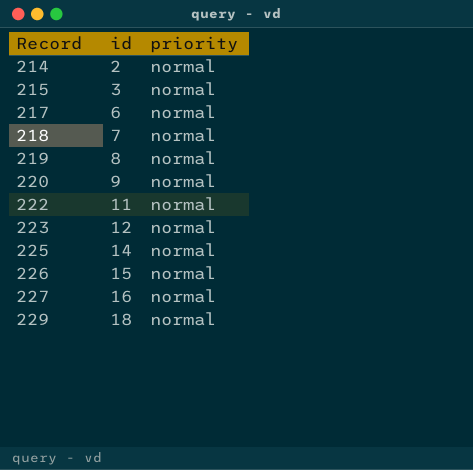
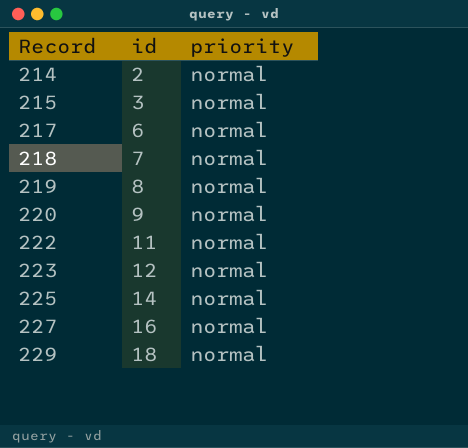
row 226: 15 | normal -> none

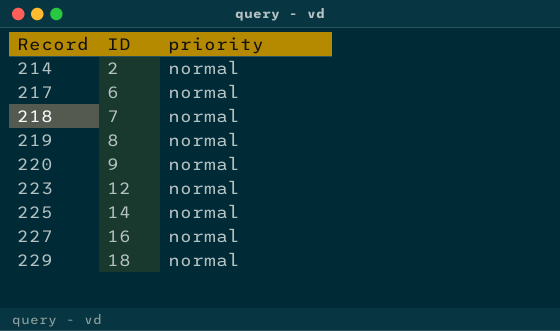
column name: id -> ID
row 215: 3 | normal -> none
row 222: 11 | normal -> none

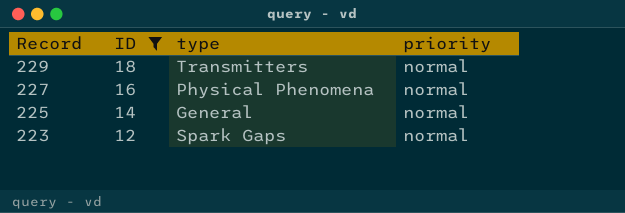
filter: none -> ID >= 12
row order: Record ascending -> Record descending
column type | position: none -> 3

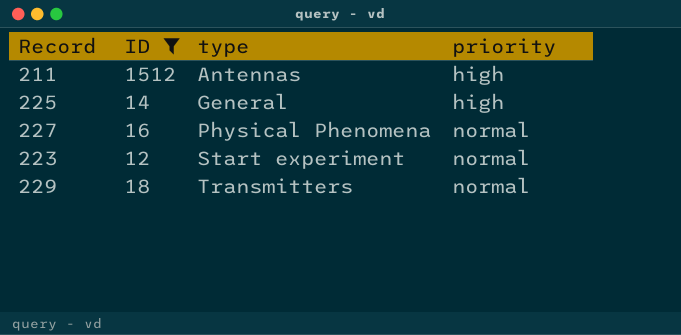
row order: Record descending -> type ascending
row 211: none -> 1512 | Antennas | high
225 | priority: normal -> high
223 | type: Spark Gaps -> Start experiment

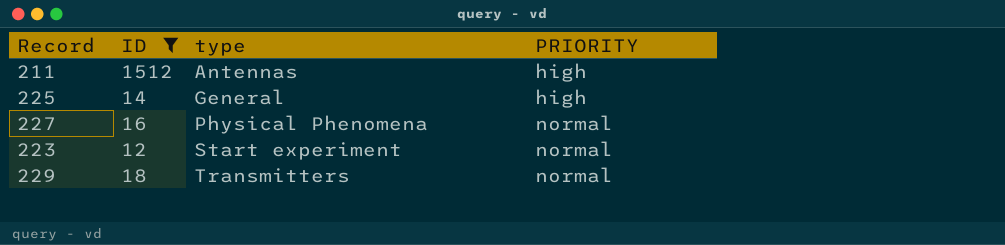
column name: priority -> PRIORITY

